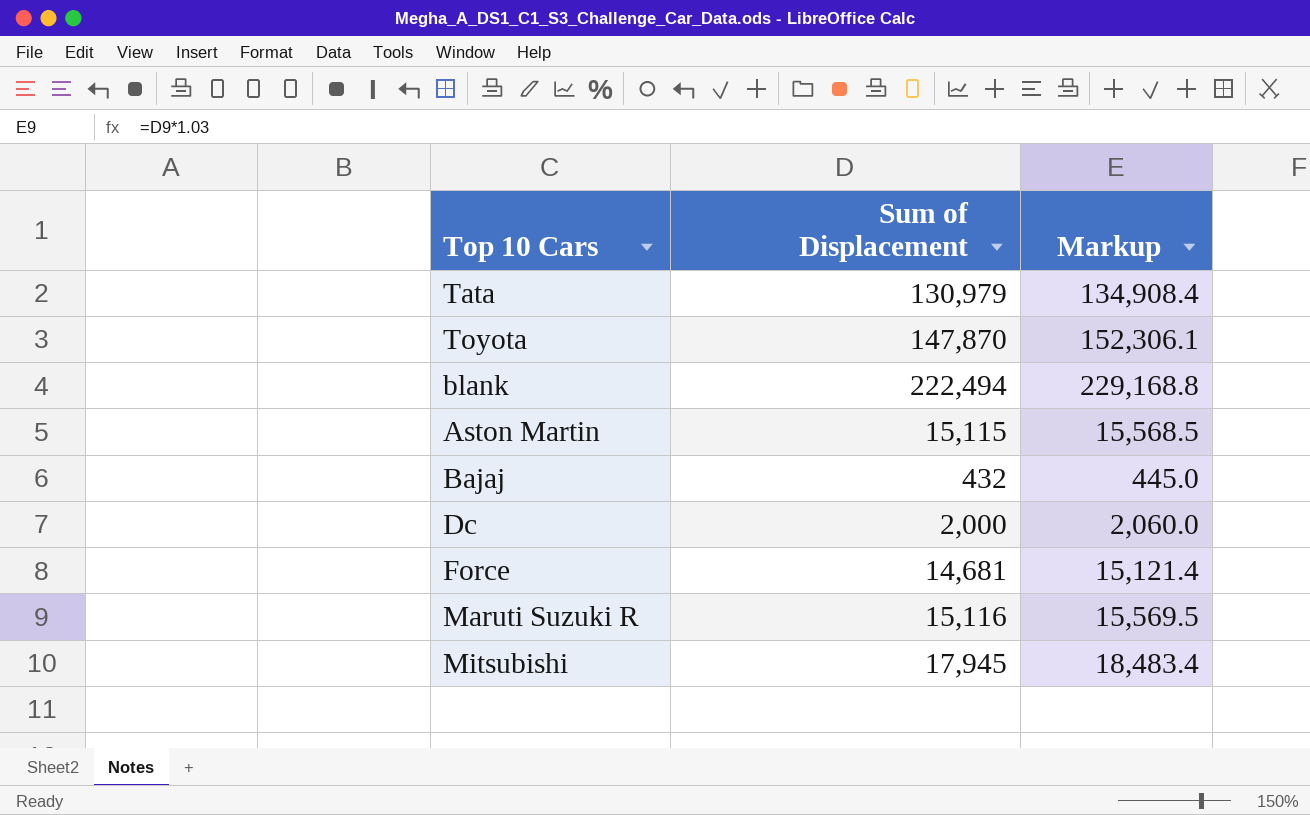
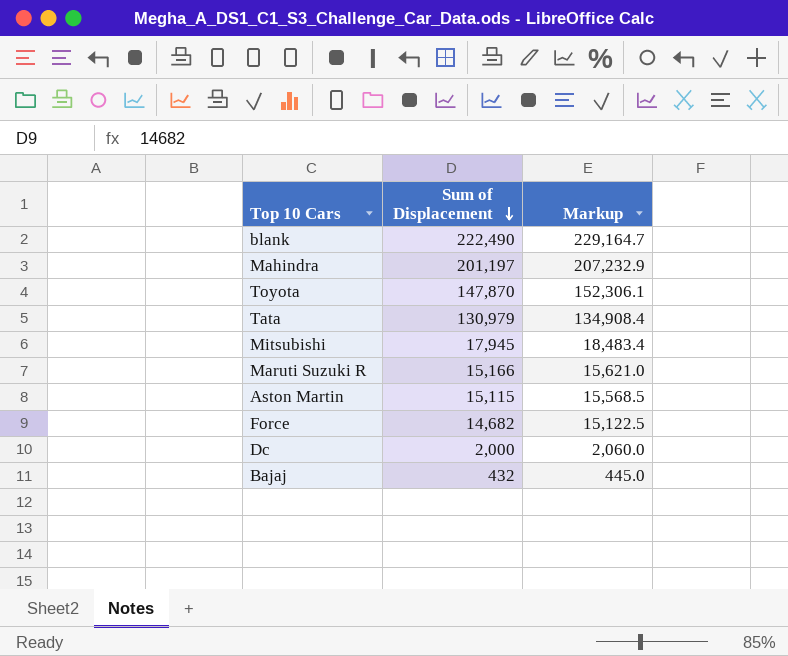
row order: none -> Sum of Displacement descending
blank | Sum of Displacement: 222,494 -> 222,490
blank | Markup: 229,168.8 -> 229,164.7
row Mahindra: none -> 201,197 | 207,232.9
Maruti Suzuki R | Sum of Displacement: 15,116 -> 15,166
Maruti Suzuki R | Markup: 15,569.5 -> 15,621.0
Force | Sum of Displacement: 14,681 -> 14,682
Force | Markup: 15,121.4 -> 15,122.5

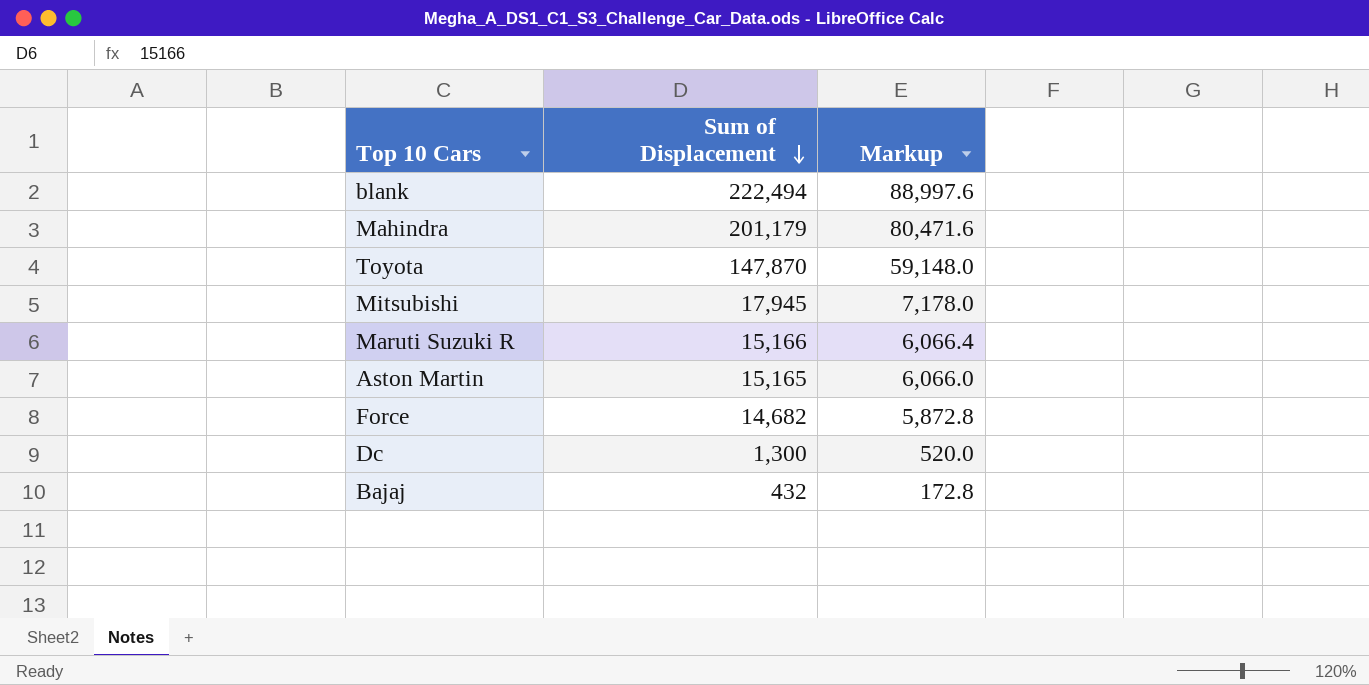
column Markup | formula: [Sum of Displacement] * 1.03 -> [Sum of Displacement] * 0.4
row Tata: 130,979 | 134,908.4 -> none
blank | Sum of Displacement: 222,490 -> 222,494
Mahindra | Sum of Displacement: 201,197 -> 201,179
Aston Martin | Sum of Displacement: 15,115 -> 15,165
Dc | Sum of Displacement: 2,000 -> 1,300

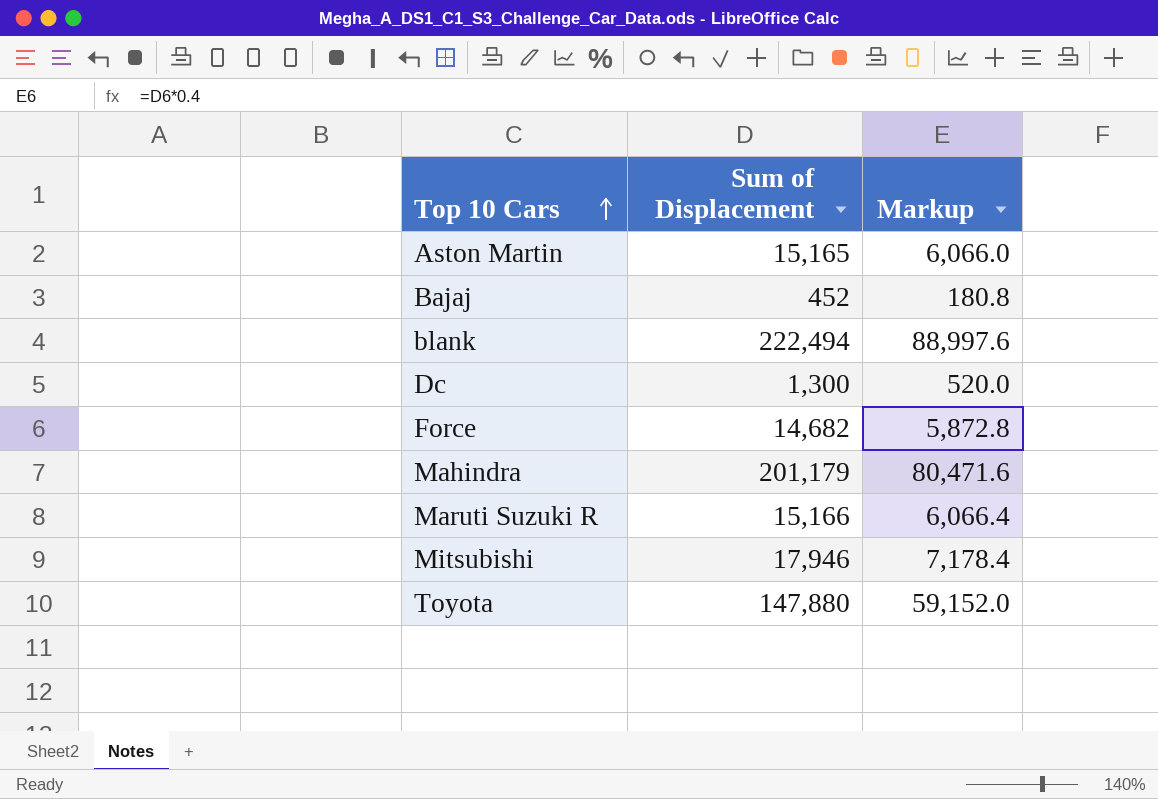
row order: Sum of Displacement descending -> Top 10 Cars ascending
Bajaj | Sum of Displacement: 432 -> 452
Bajaj | Markup: 172.8 -> 180.8
Mitsubishi | Sum of Displacement: 17,945 -> 17,946
Mitsubishi | Markup: 7,178.0 -> 7,178.4
Toyota | Sum of Displacement: 147,870 -> 147,880
Toyota | Markup: 59,148.0 -> 59,152.0

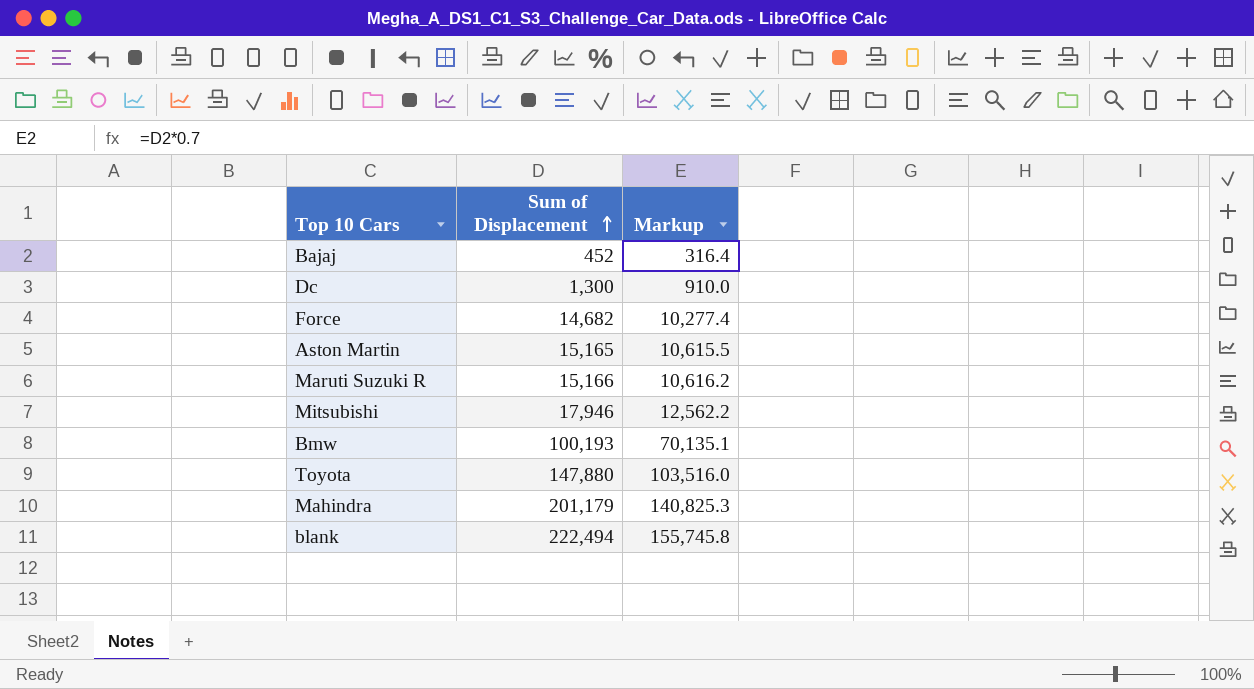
row order: Top 10 Cars ascending -> Sum of Displacement ascending
column Markup | formula: [Sum of Displacement] * 0.4 -> [Sum of Displacement] * 0.7
row Bmw: none -> 100,193 | 70,135.1

